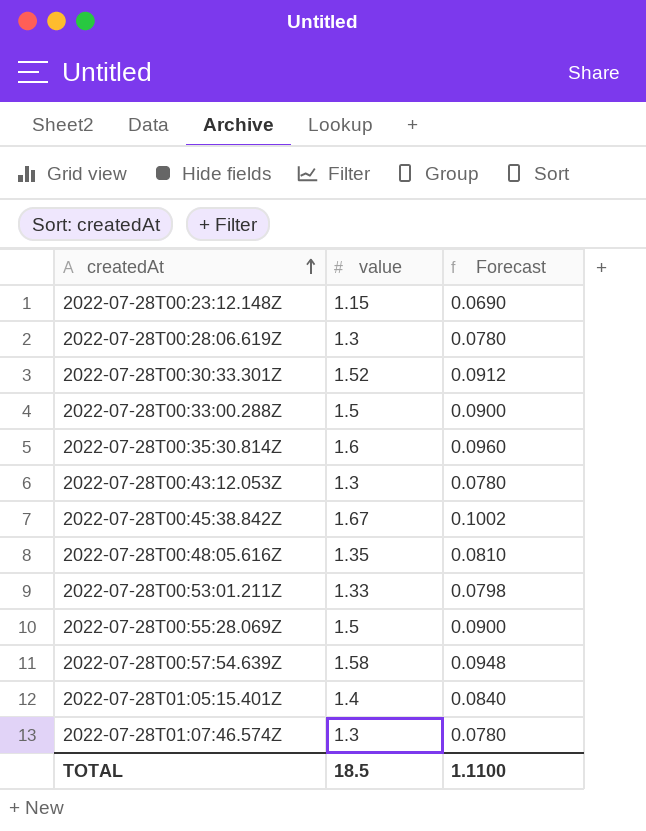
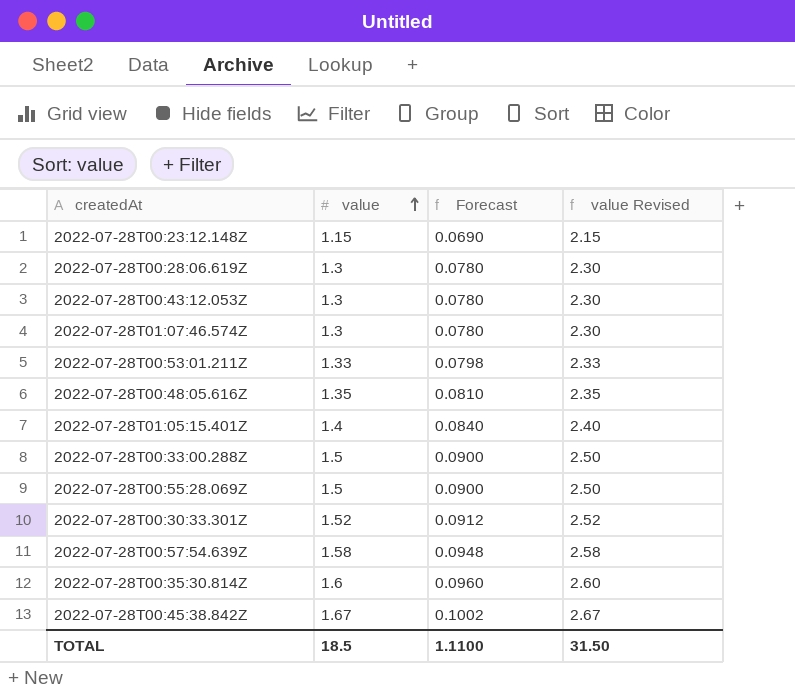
row order: createdAt ascending -> value ascending
column value Revised | formula: none -> [value] + 1

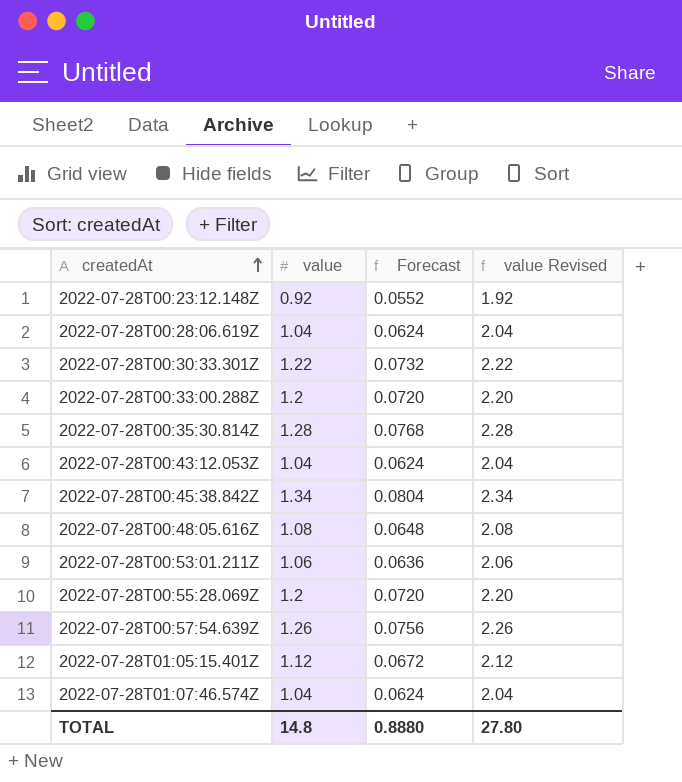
row order: value ascending -> createdAt ascending
2022-07-28T00:23:12.148Z | value: 1.15 -> 0.92
2022-07-28T00:23:12.148Z | Forecast: 0.0690 -> 0.0552
2022-07-28T00:23:12.148Z | value Revised: 2.15 -> 1.92
2022-07-28T00:28:06.619Z | value: 1.3 -> 1.04
2022-07-28T00:28:06.619Z | Forecast: 0.0780 -> 0.0624
2022-07-28T00:28:06.619Z | value Revised: 2.30 -> 2.04
2022-07-28T00:30:33.301Z | value: 1.52 -> 1.22
2022-07-28T00:30:33.301Z | Forecast: 0.0912 -> 0.0732
2022-07-28T00:30:33.301Z | value Revised: 2.52 -> 2.22
2022-07-28T00:33:00.288Z | value: 1.5 -> 1.2
2022-07-28T00:33:00.288Z | Forecast: 0.0900 -> 0.0720
2022-07-28T00:33:00.288Z | value Revised: 2.50 -> 2.20
2022-07-28T00:35:30.814Z | value: 1.6 -> 1.28
2022-07-28T00:35:30.814Z | Forecast: 0.0960 -> 0.0768
2022-07-28T00:35:30.814Z | value Revised: 2.60 -> 2.28
2022-07-28T00:43:12.053Z | value: 1.3 -> 1.04
2022-07-28T00:43:12.053Z | Forecast: 0.0780 -> 0.0624
2022-07-28T00:43:12.053Z | value Revised: 2.30 -> 2.04
2022-07-28T00:45:38.842Z | value: 1.67 -> 1.34
2022-07-28T00:45:38.842Z | Forecast: 0.1002 -> 0.0804
2022-07-28T00:45:38.842Z | value Revised: 2.67 -> 2.34
2022-07-28T00:48:05.616Z | value: 1.35 -> 1.08
2022-07-28T00:48:05.616Z | Forecast: 0.0810 -> 0.0648
2022-07-28T00:48:05.616Z | value Revised: 2.35 -> 2.08
2022-07-28T00:53:01.211Z | value: 1.33 -> 1.06
2022-07-28T00:53:01.211Z | Forecast: 0.0798 -> 0.0636
2022-07-28T00:53:01.211Z | value Revised: 2.33 -> 2.06
2022-07-28T00:55:28.069Z | value: 1.5 -> 1.2
2022-07-28T00:55:28.069Z | Forecast: 0.0900 -> 0.0720
2022-07-28T00:55:28.069Z | value Revised: 2.50 -> 2.20
2022-07-28T00:57:54.639Z | value: 1.58 -> 1.26
2022-07-28T00:57:54.639Z | Forecast: 0.0948 -> 0.0756
2022-07-28T00:57:54.639Z | value Revised: 2.58 -> 2.26
2022-07-28T01:05:15.401Z | value: 1.4 -> 1.12
2022-07-28T01:05:15.401Z | Forecast: 0.0840 -> 0.0672
2022-07-28T01:05:15.401Z | value Revised: 2.40 -> 2.12
2022-07-28T01:07:46.574Z | value: 1.3 -> 1.04
2022-07-28T01:07:46.574Z | Forecast: 0.0780 -> 0.0624
2022-07-28T01:07:46.574Z | value Revised: 2.30 -> 2.04
TOTAL | value: 18.5 -> 14.8
TOTAL | Forecast: 1.1100 -> 0.8880
TOTAL | value Revised: 31.50 -> 27.80

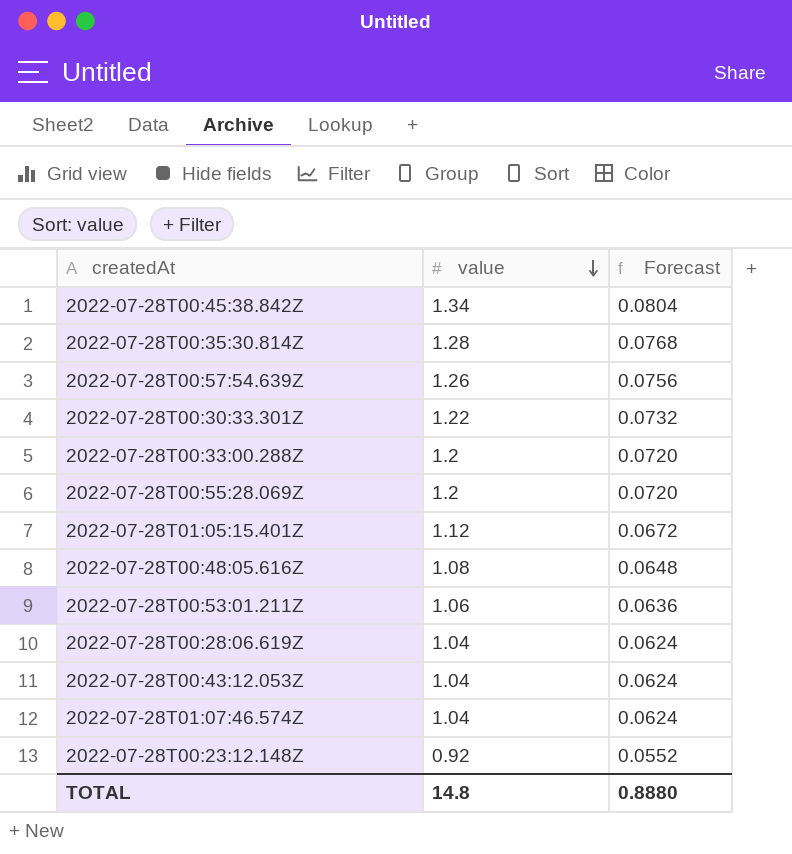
row order: createdAt ascending -> value descending
column value Revised | formula: [value] + 1 -> none

